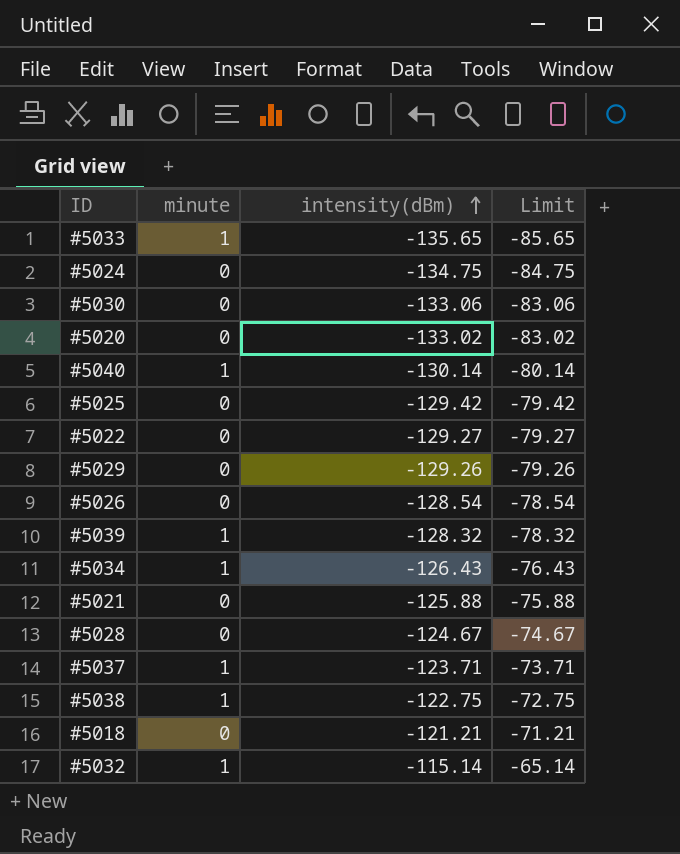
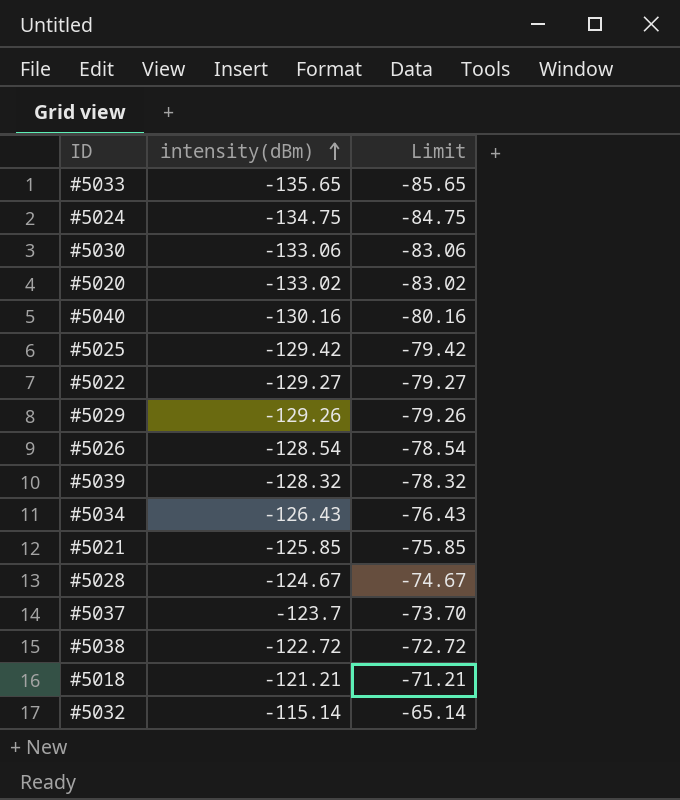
column minute | position: 2 -> none
#5040 | intensity(dBm): -130.14 -> -130.16
#5040 | Limit: -80.14 -> -80.16
#5021 | intensity(dBm): -125.88 -> -125.85
#5021 | Limit: -75.88 -> -75.85
#5037 | intensity(dBm): -123.71 -> -123.7
#5037 | Limit: -73.71 -> -73.70
#5038 | intensity(dBm): -122.75 -> -122.72
#5038 | Limit: -72.75 -> -72.72

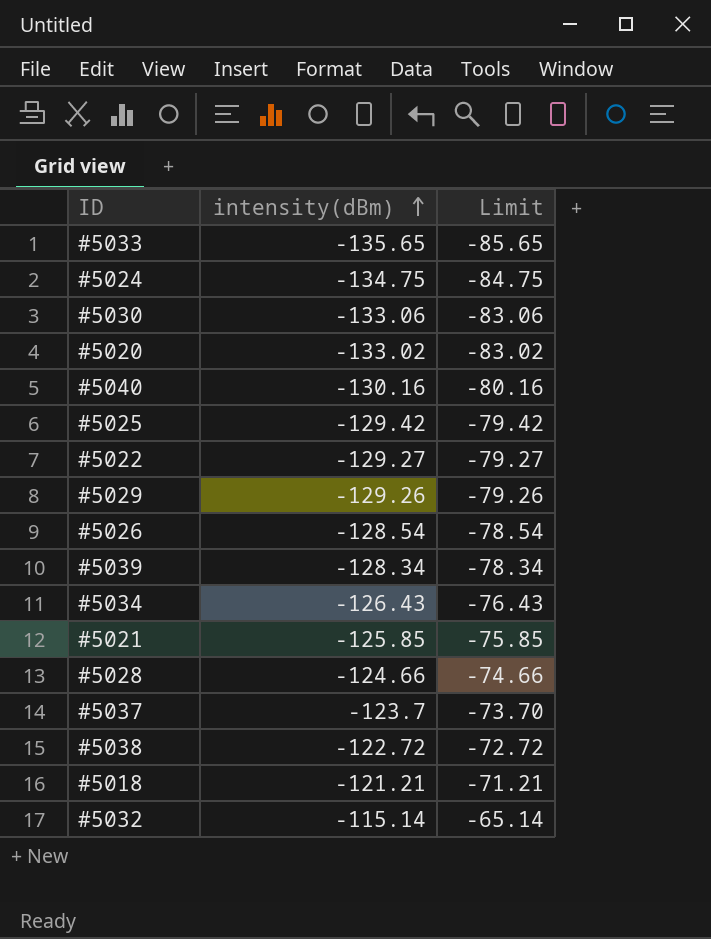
#5039 | intensity(dBm): -128.32 -> -128.34
#5039 | Limit: -78.32 -> -78.34
#5028 | intensity(dBm): -124.67 -> -124.66
#5028 | Limit: -74.67 -> -74.66

